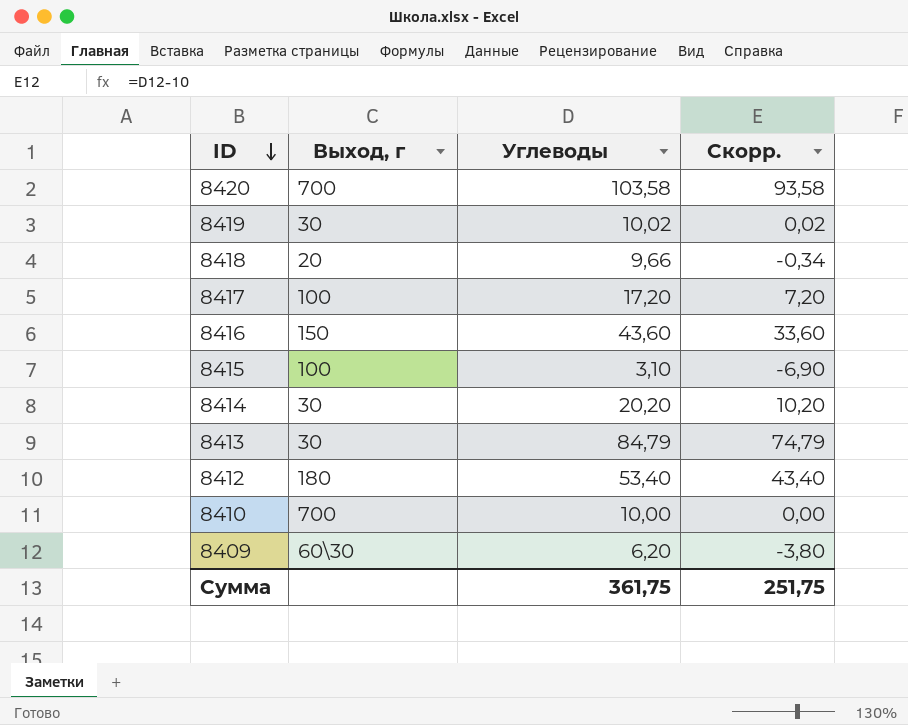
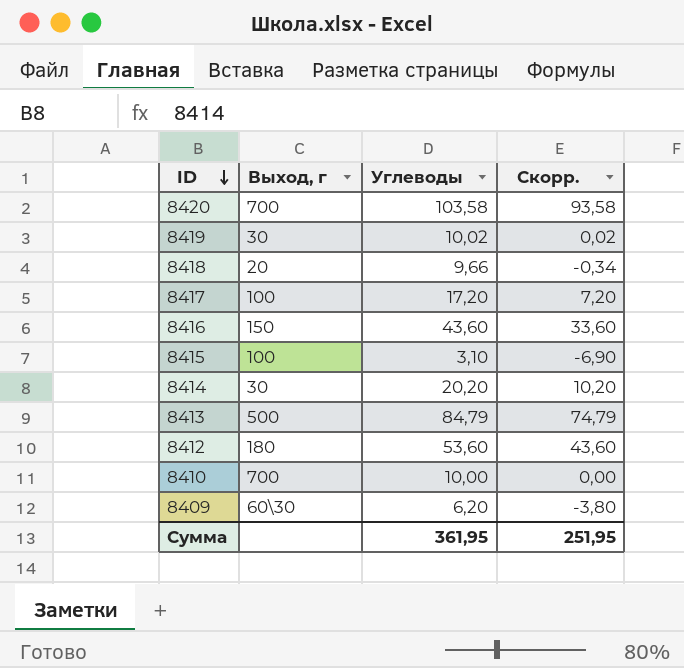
8413 | Выход, г: 30 -> 500
8412 | Углеводы: 53,40 -> 53,60
8412 | Скорр.: 43,40 -> 43,60
Сумма | Углеводы: 361,75 -> 361,95
Сумма | Скорр.: 251,75 -> 251,95

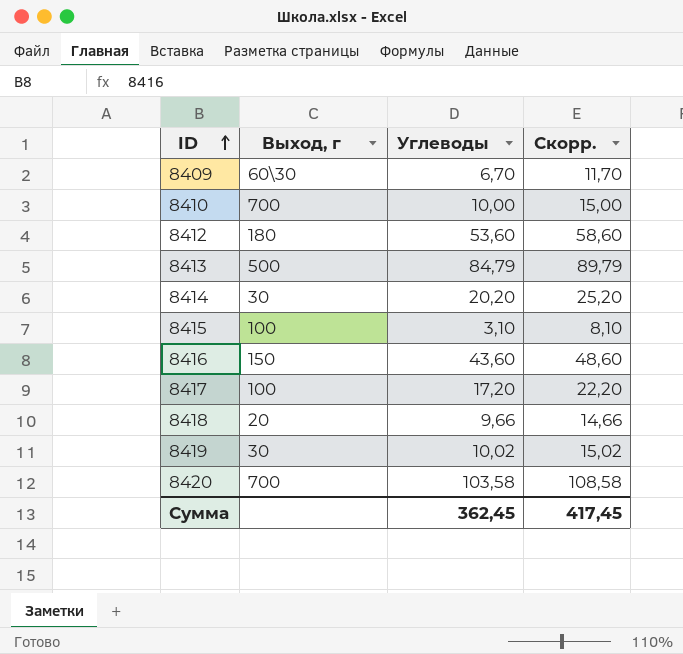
row order: ID descending -> ID ascending
column Скорр. | formula: [Углеводы] - 10 -> [Углеводы] + 5
8409 | Углеводы: 6,20 -> 6,70
Сумма | Углеводы: 361,95 -> 362,45
Сумма | Скорр.: 251,95 -> 417,45

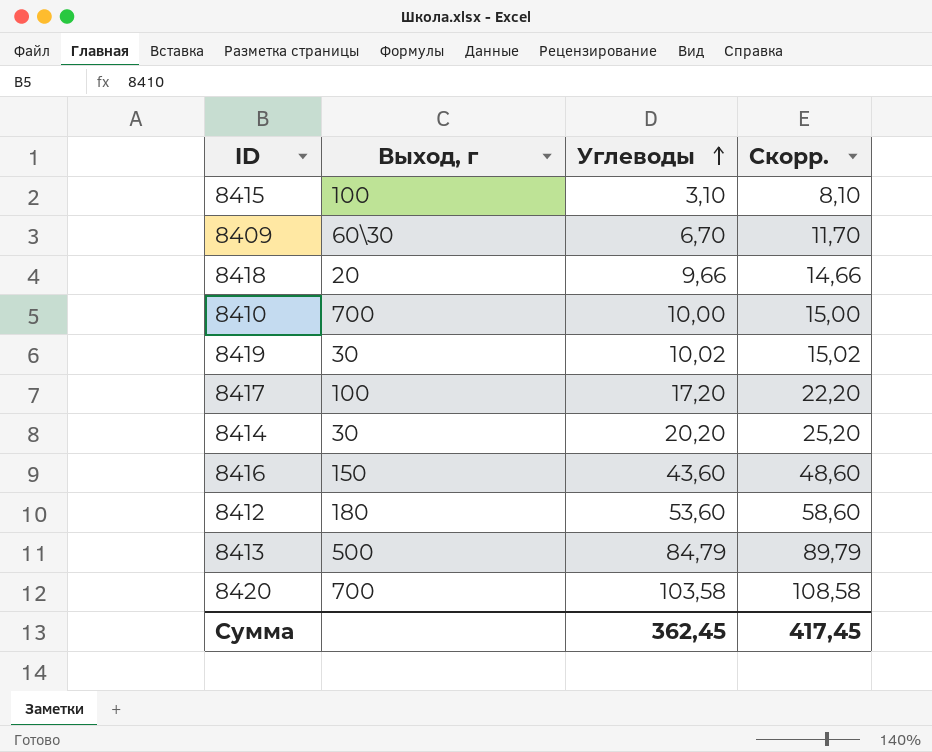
row order: ID ascending -> Углеводы ascending

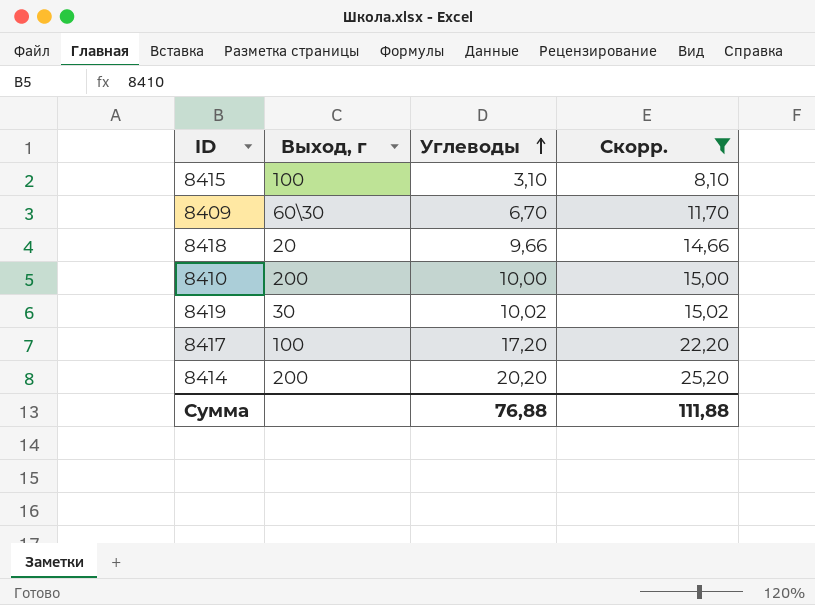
filter: none -> Скорр. <= 25,20
8410 | Выход, г: 700 -> 200
8414 | Выход, г: 30 -> 200
Сумма | Углеводы: 362,45 -> 76,88
Сумма | Скорр.: 417,45 -> 111,88

